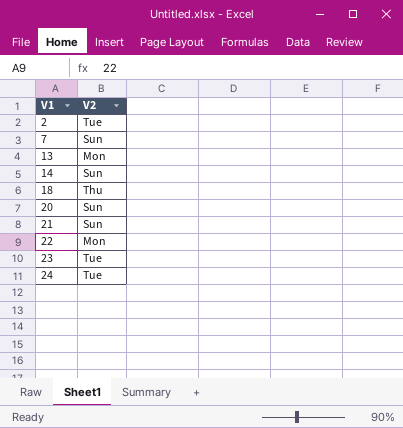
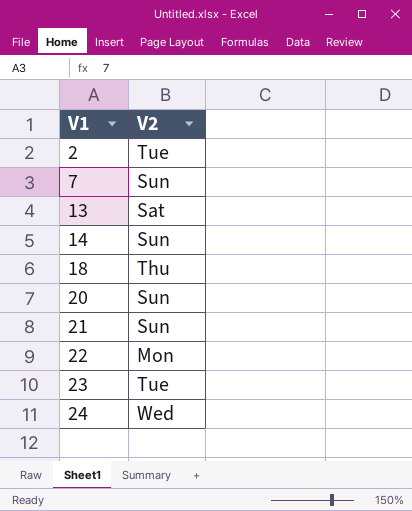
13 | V2: Mon -> Sat
24 | V2: Tue -> Wed

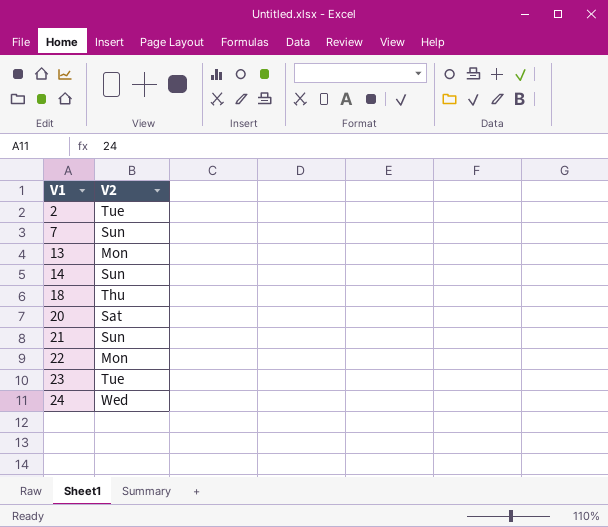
13 | V2: Sat -> Mon
20 | V2: Sun -> Sat

